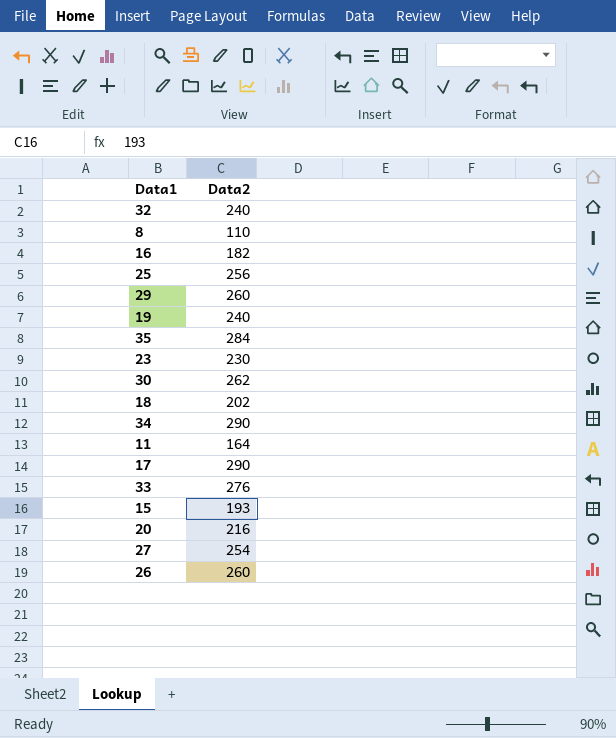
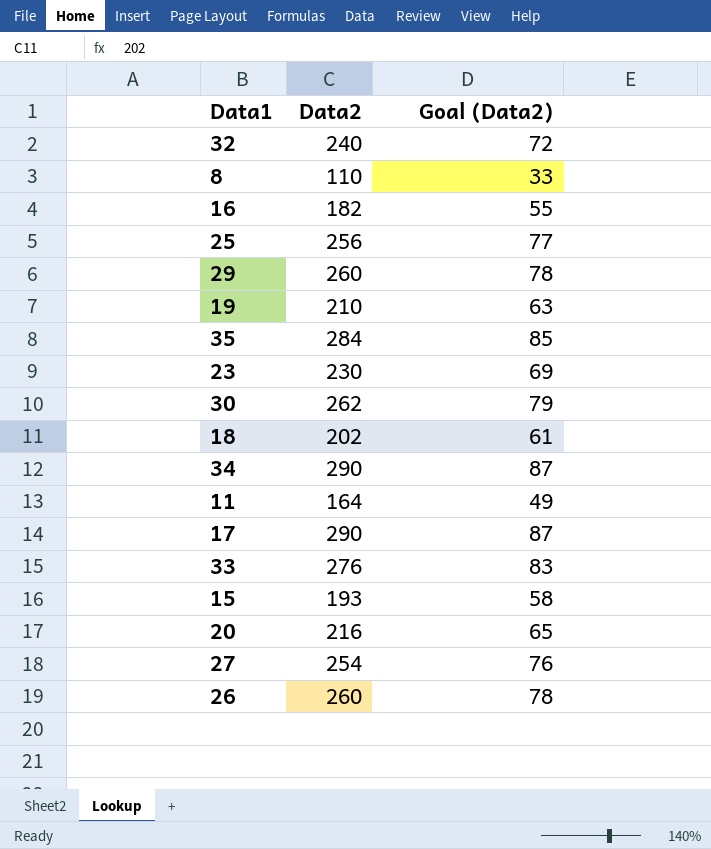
column Goal (Data2) | formula: none -> [Data2] * 0.3
19 | Data2: 240 -> 210

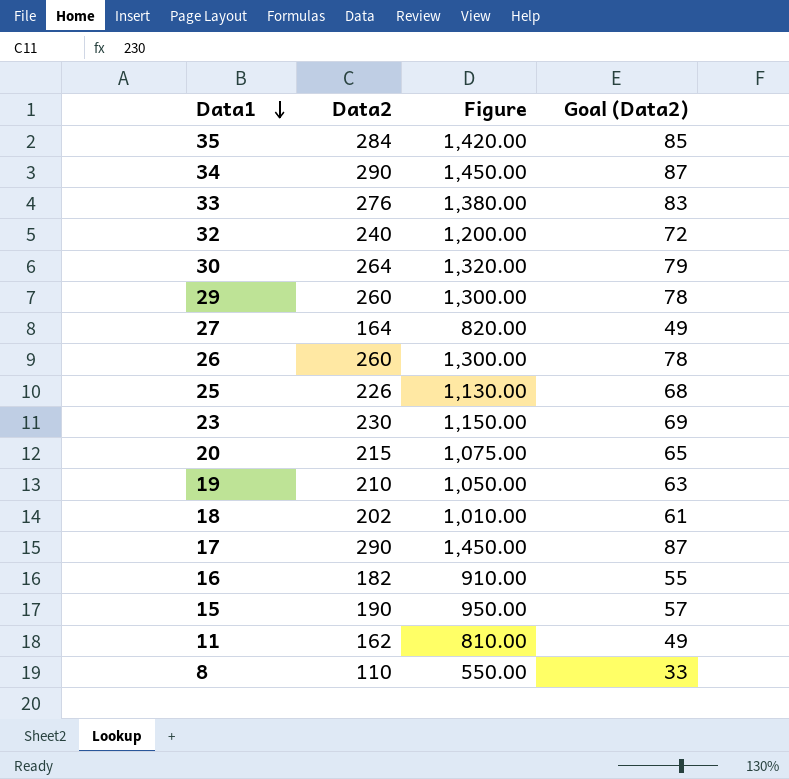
row order: none -> Data1 descending
column Figure | formula: none -> [Data2] * 5
30 | Data2: 262 -> 264
27 | Data2: 254 -> 164
27 | Goal (Data2): 76 -> 49
25 | Data2: 256 -> 226
25 | Goal (Data2): 77 -> 68
20 | Data2: 216 -> 215
15 | Data2: 193 -> 190
15 | Goal (Data2): 58 -> 57
11 | Data2: 164 -> 162

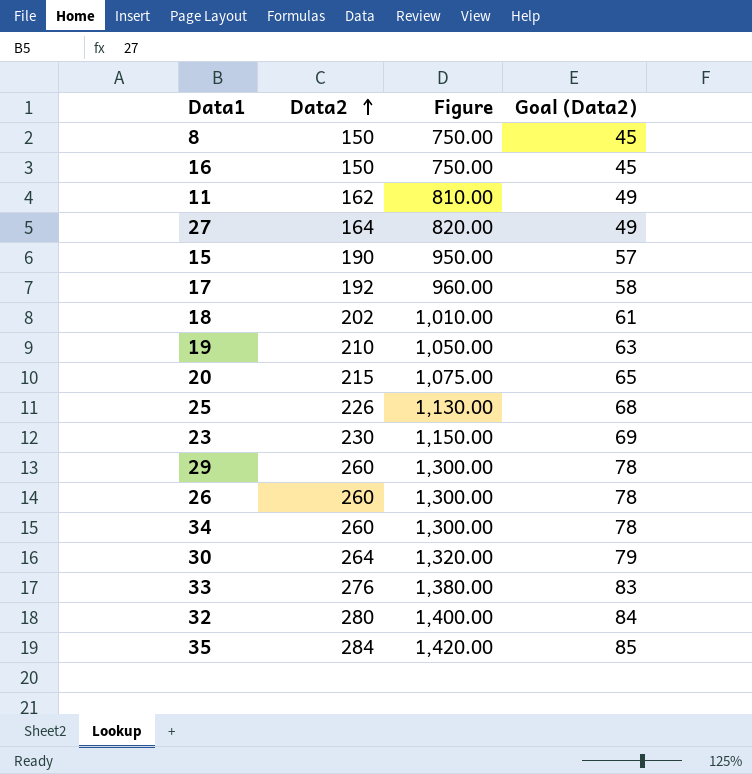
row order: Data1 descending -> Data2 ascending
8 | Data2: 110 -> 150
8 | Figure: 550.00 -> 750.00
8 | Goal (Data2): 33 -> 45
16 | Data2: 182 -> 150
16 | Figure: 910.00 -> 750.00
16 | Goal (Data2): 55 -> 45
17 | Data2: 290 -> 192
17 | Figure: 1,450.00 -> 960.00
17 | Goal (Data2): 87 -> 58
34 | Data2: 290 -> 260
34 | Figure: 1,450.00 -> 1,300.00
34 | Goal (Data2): 87 -> 78
32 | Data2: 240 -> 280
32 | Figure: 1,200.00 -> 1,400.00
32 | Goal (Data2): 72 -> 84

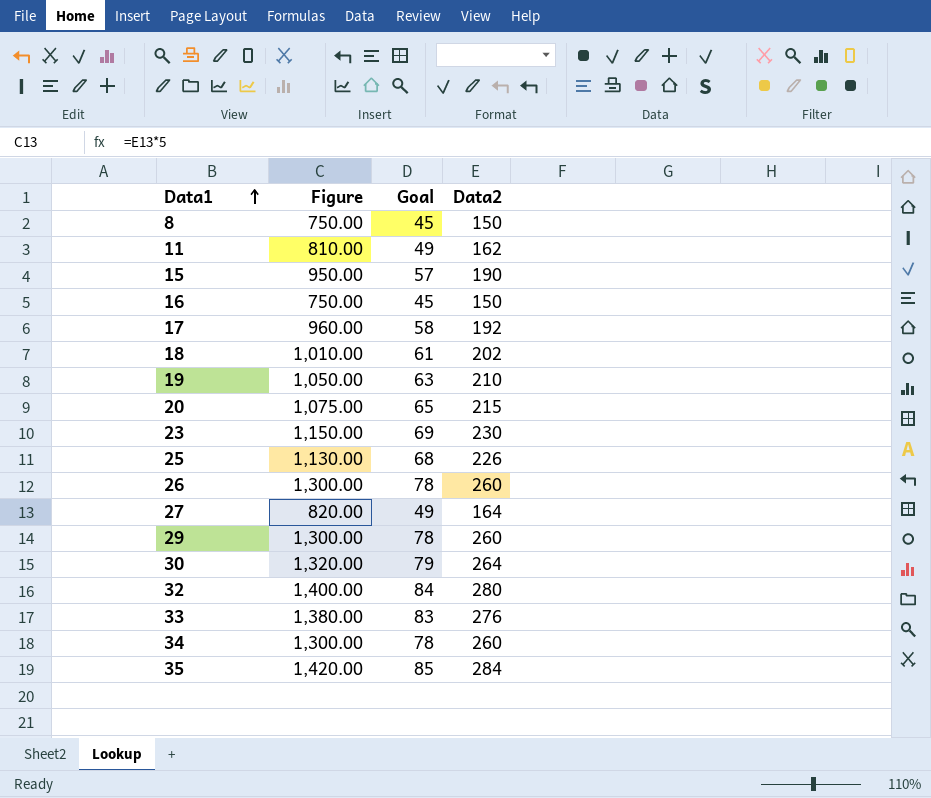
row order: Data2 ascending -> Data1 ascending
column name: Goal (Data2) -> Goal
column Data2 | position: 2 -> 4

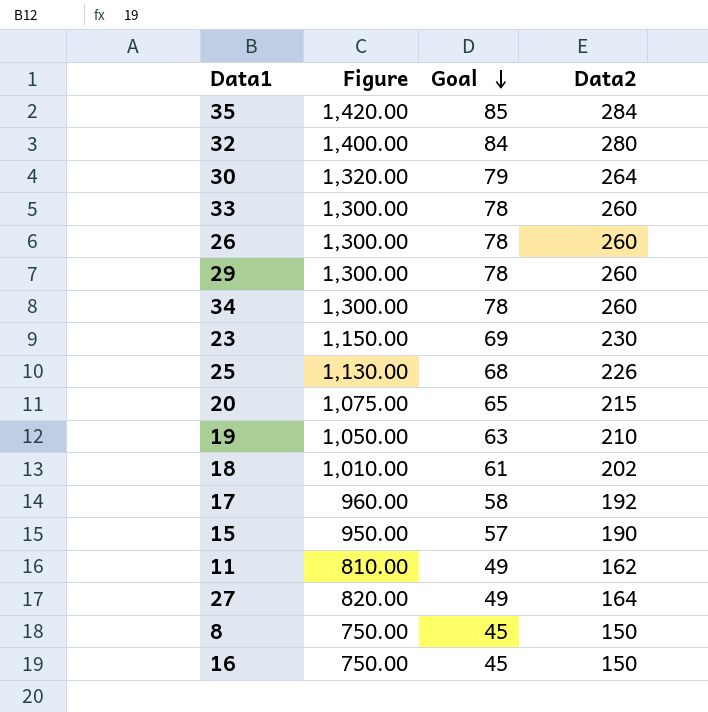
row order: Data1 ascending -> Goal descending
33 | Figure: 1,380.00 -> 1,300.00
33 | Goal: 83 -> 78
33 | Data2: 276 -> 260

